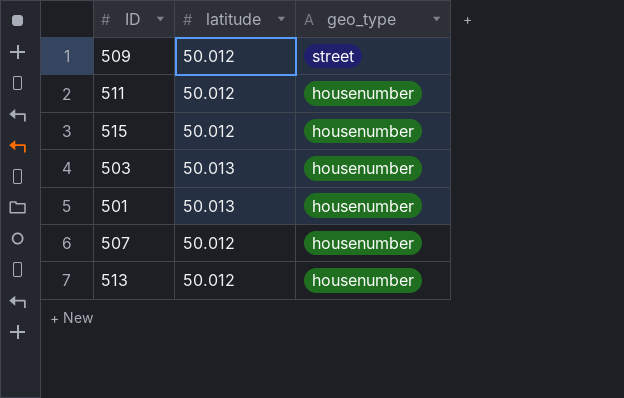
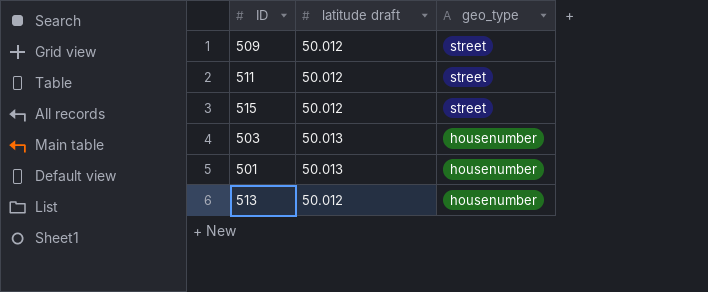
column name: latitude -> latitude draft
row 507: 50.012 | housenumber -> none
511 | geo_type: housenumber -> street
515 | geo_type: housenumber -> street

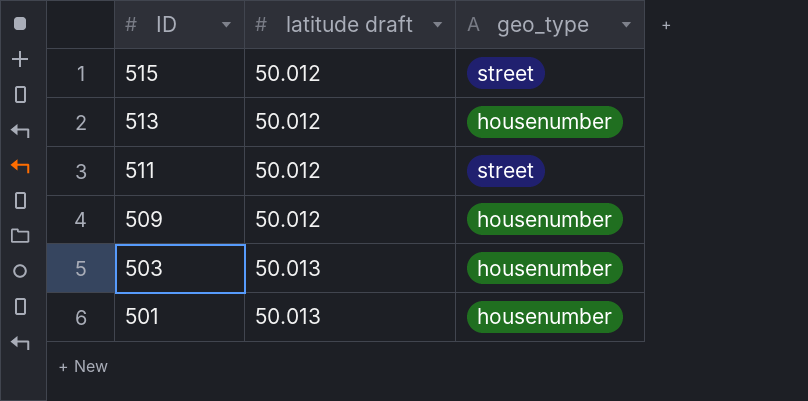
row order: geo_type descending -> ID descending
509 | geo_type: street -> housenumber

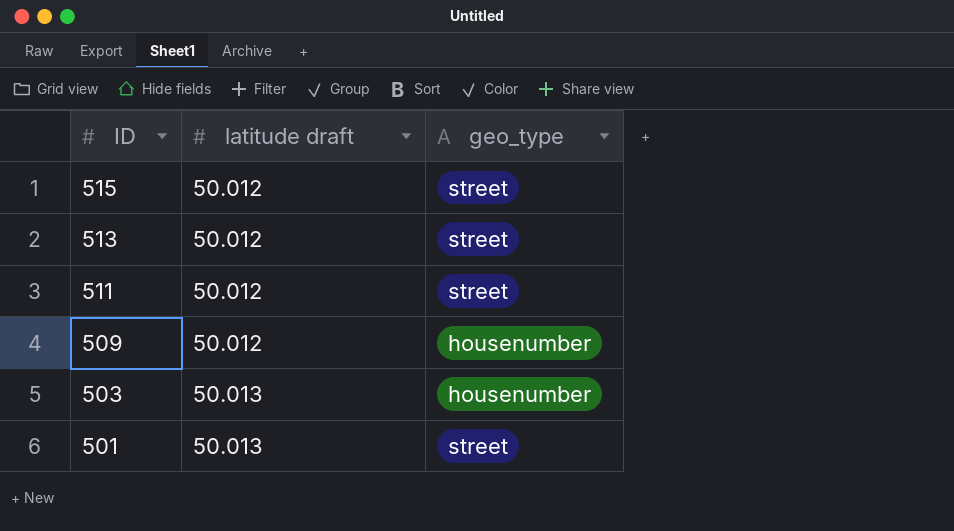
513 | geo_type: housenumber -> street
501 | geo_type: housenumber -> street

